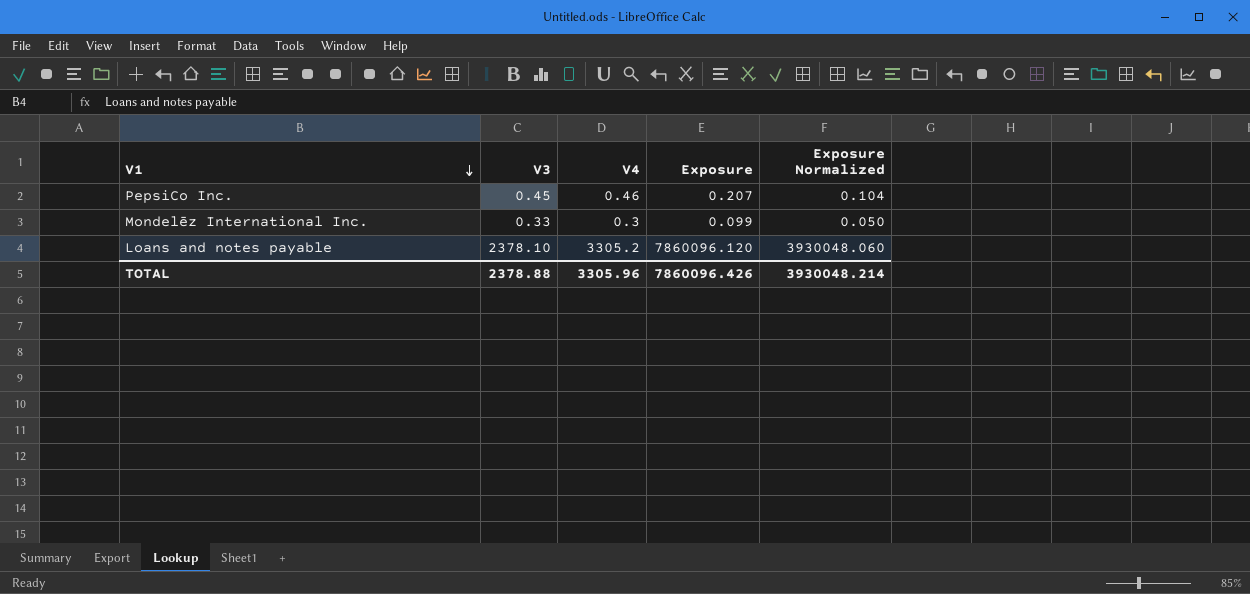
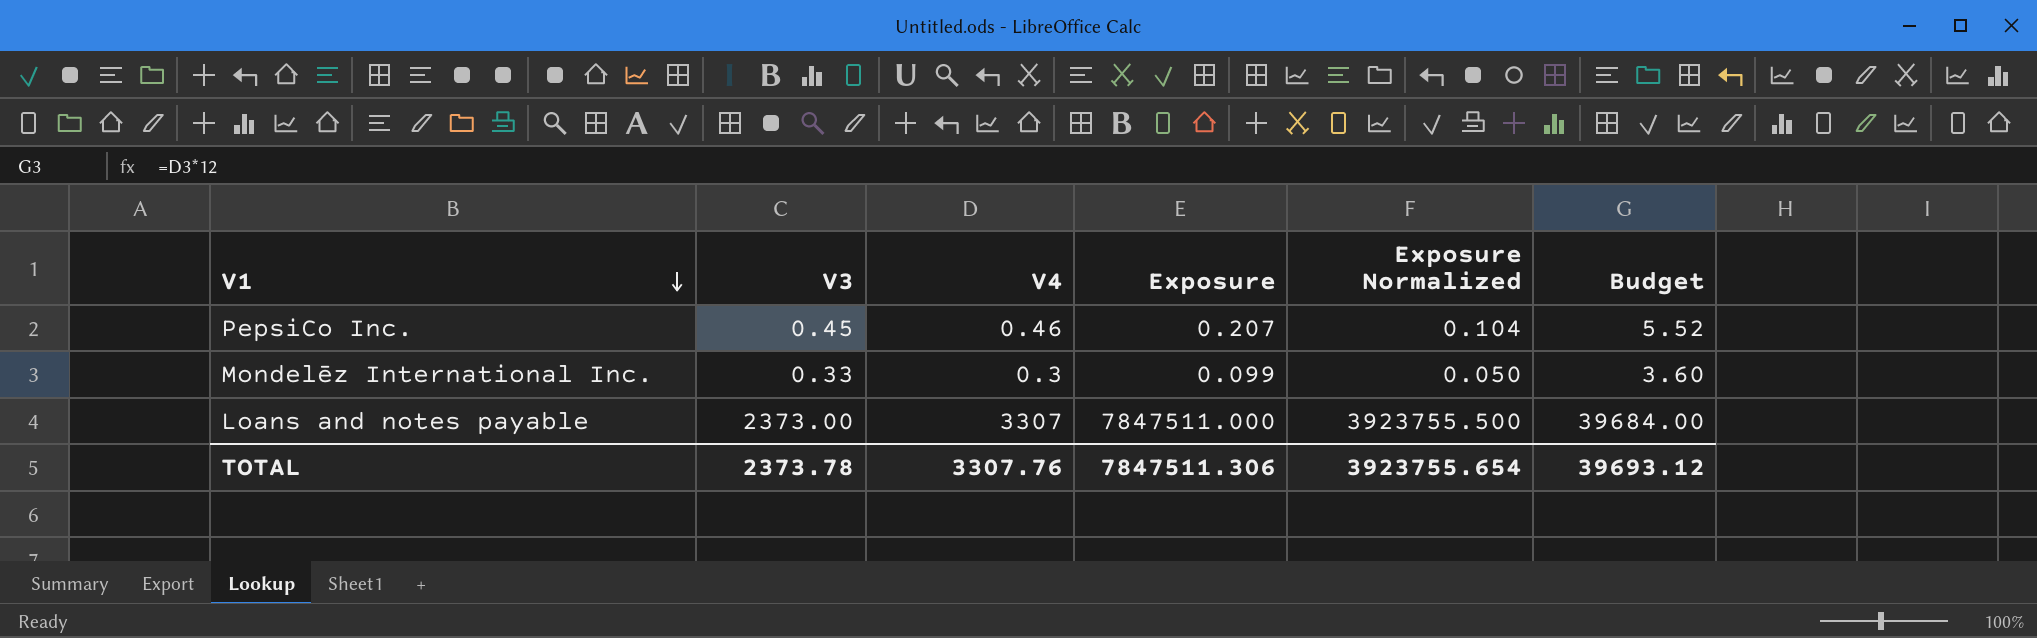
column Budget | formula: none -> [V4] * 12
Loans and notes payable | V3: 2378.10 -> 2373.00
Loans and notes payable | V4: 3305.2 -> 3307
Loans and notes payable | Exposure: 7860096.120 -> 7847511.000
Loans and notes payable | Exposure Normalized: 3930048.060 -> 3923755.500
TOTAL | V3: 2378.88 -> 2373.78
TOTAL | V4: 3305.96 -> 3307.76
TOTAL | Exposure: 7860096.426 -> 7847511.306
TOTAL | Exposure Normalized: 3930048.214 -> 3923755.654

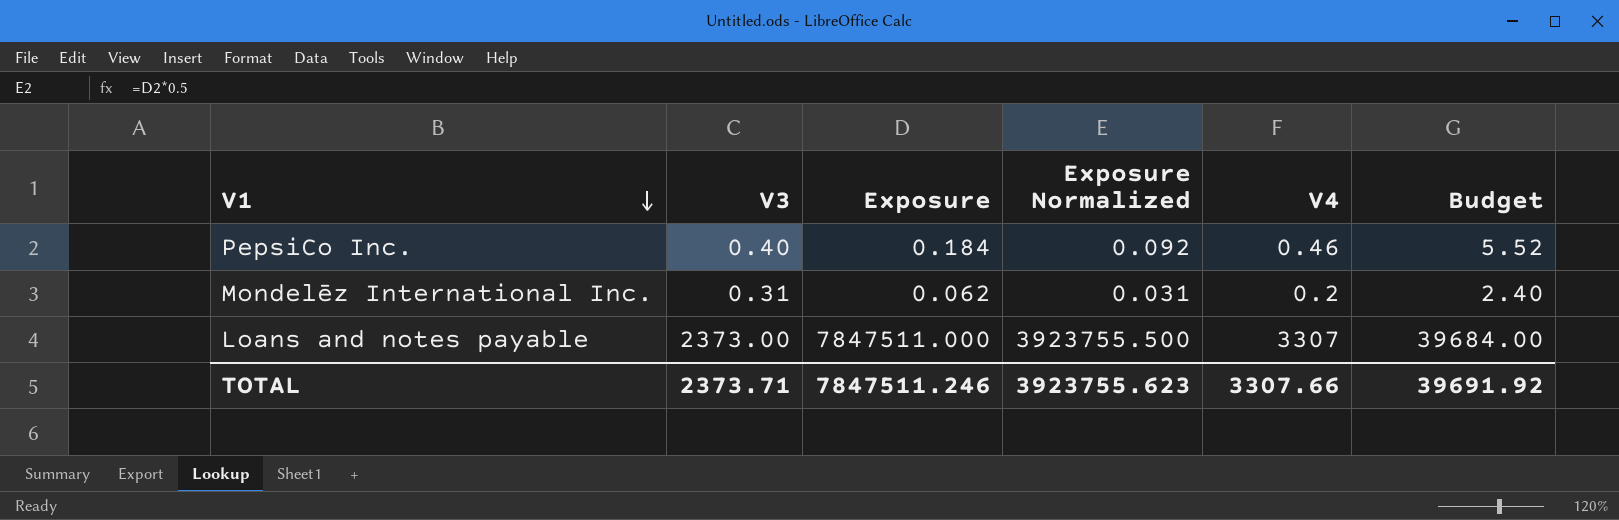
column V4 | position: 3 -> 5
PepsiCo Inc. | V3: 0.45 -> 0.40
PepsiCo Inc. | Exposure: 0.207 -> 0.184
PepsiCo Inc. | Exposure Normalized: 0.104 -> 0.092
Mondelēz International Inc. | V3: 0.33 -> 0.31
Mondelēz International Inc. | Exposure: 0.099 -> 0.062
Mondelēz International Inc. | Exposure Normalized: 0.050 -> 0.031
Mondelēz International Inc. | V4: 0.3 -> 0.2
Mondelēz International Inc. | Budget: 3.60 -> 2.40
TOTAL | V3: 2373.78 -> 2373.71
TOTAL | Exposure: 7847511.306 -> 7847511.246
TOTAL | Exposure Normalized: 3923755.654 -> 3923755.623
TOTAL | V4: 3307.76 -> 3307.66
TOTAL | Budget: 39693.12 -> 39691.92

